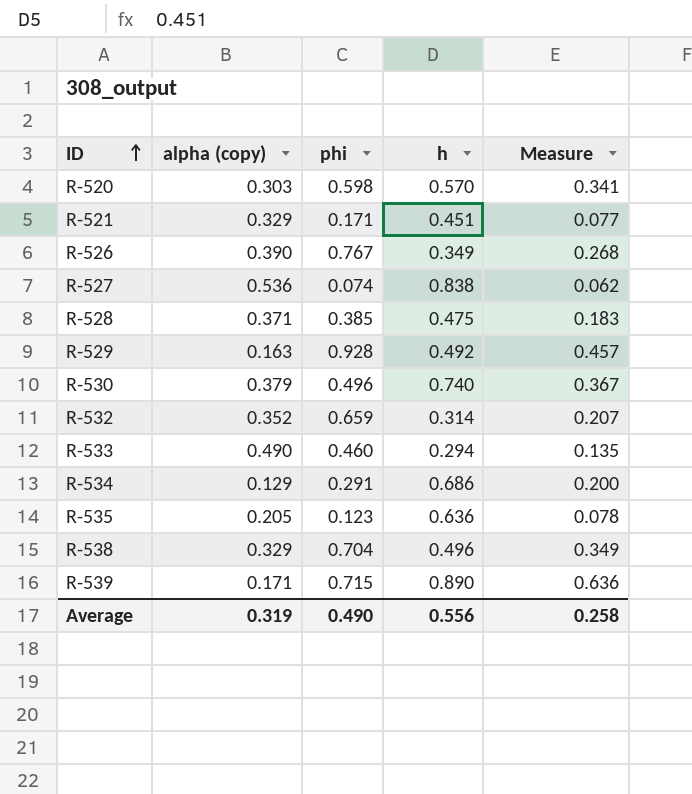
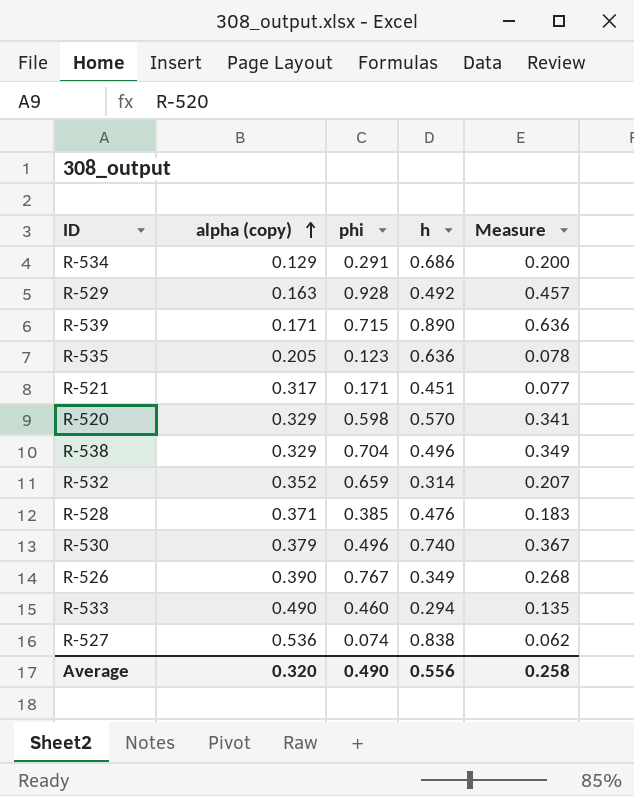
row order: ID ascending -> alpha (copy) ascending
R-521 | alpha (copy): 0.329 -> 0.317
R-520 | alpha (copy): 0.303 -> 0.329
R-528 | h: 0.475 -> 0.476
Average | alpha (copy): 0.319 -> 0.320

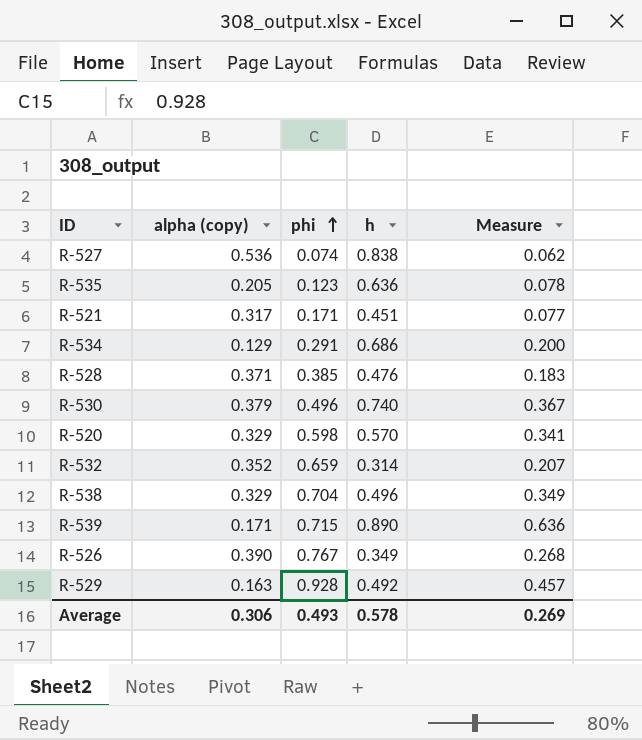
row order: alpha (copy) ascending -> phi ascending
row R-533: 0.490 | 0.460 | 0.294 | 0.135 -> none
Average | alpha (copy): 0.320 -> 0.306
Average | phi: 0.490 -> 0.493
Average | h: 0.556 -> 0.578
Average | Measure: 0.258 -> 0.269

